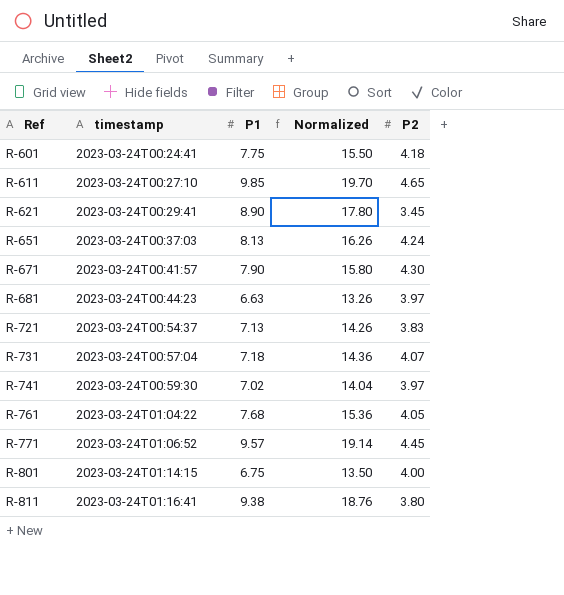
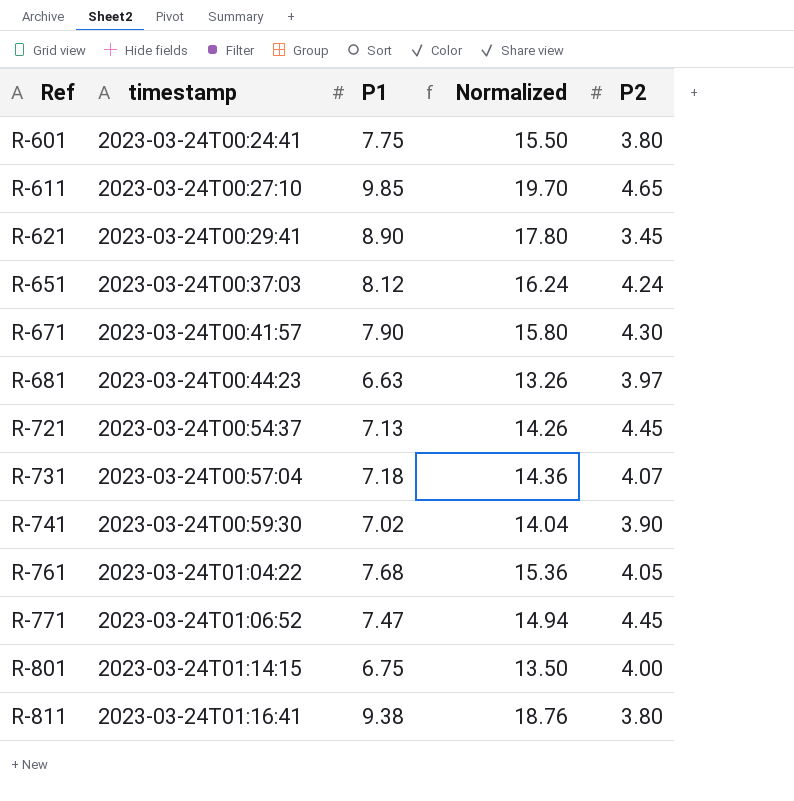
R-601 | P2: 4.18 -> 3.80
R-651 | P1: 8.13 -> 8.12
R-651 | Normalized: 16.26 -> 16.24
R-721 | P2: 3.83 -> 4.45
R-741 | P2: 3.97 -> 3.90
R-771 | P1: 9.57 -> 7.47
R-771 | Normalized: 19.14 -> 14.94

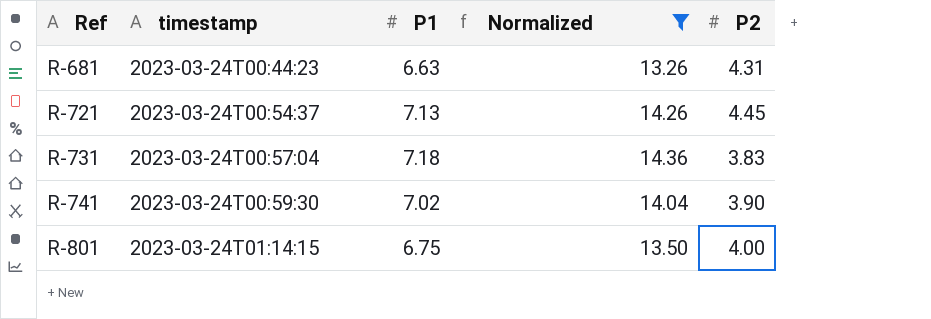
filter: none -> Normalized <= 14.36
R-681 | P2: 3.97 -> 4.31
R-731 | P2: 4.07 -> 3.83

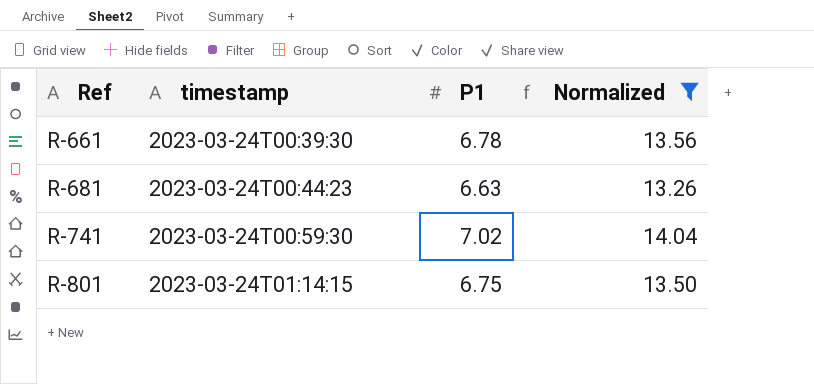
column P2 | position: 5 -> none
row R-721: 2023-03-24T00:54:37 | 7.13 | 14.26 | 4.45 -> none
row R-731: 2023-03-24T00:57:04 | 7.18 | 14.36 | 3.83 -> none
row R-661: none -> 2023-03-24T00:39:30 | 6.78 | 13.56

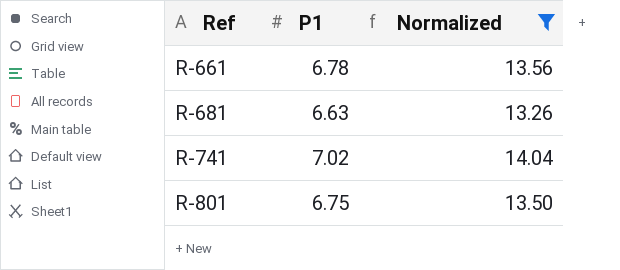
column timestamp | position: 2 -> none

